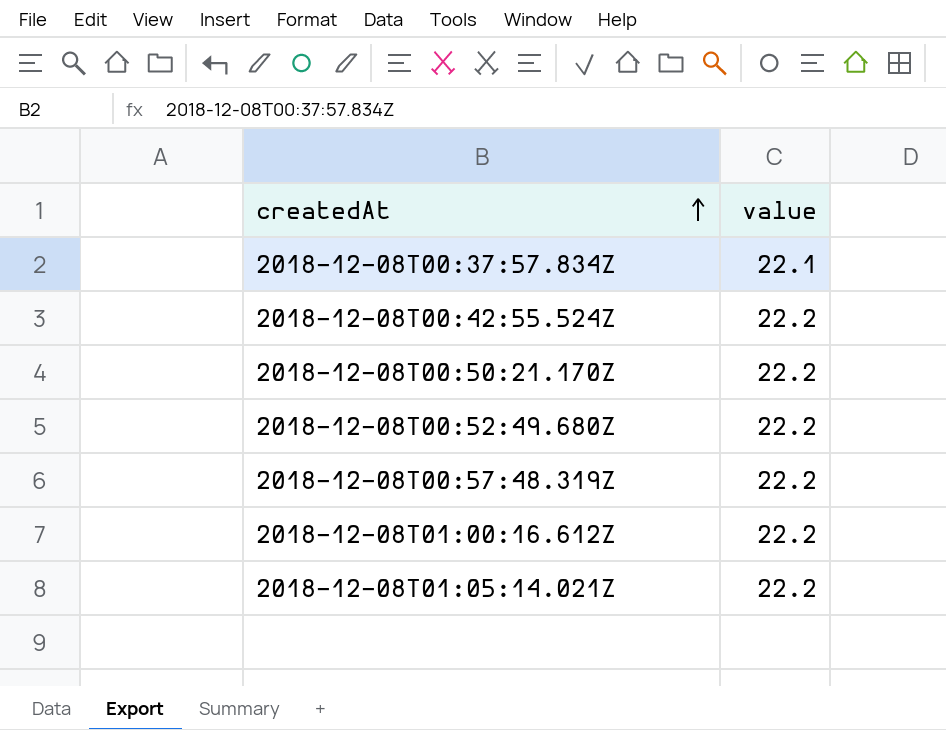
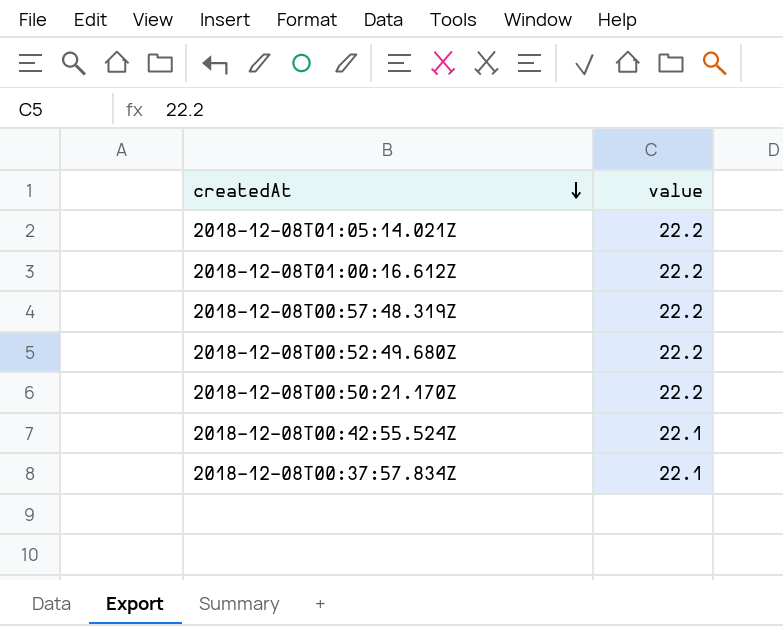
row order: createdAt ascending -> createdAt descending
2018-12-08T00:42:55.524Z | value: 22.2 -> 22.1

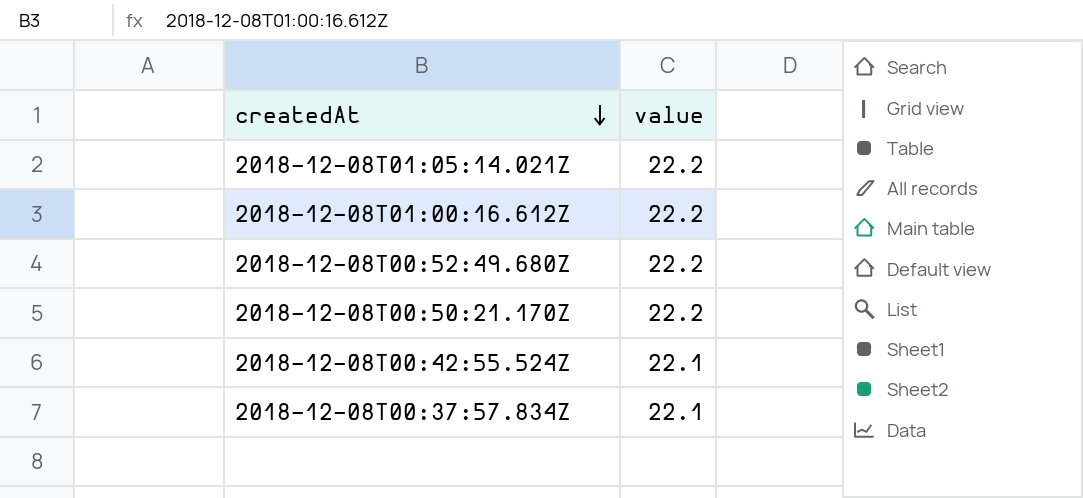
row 2018-12-08T00:57:48.319Z: 22.2 -> none

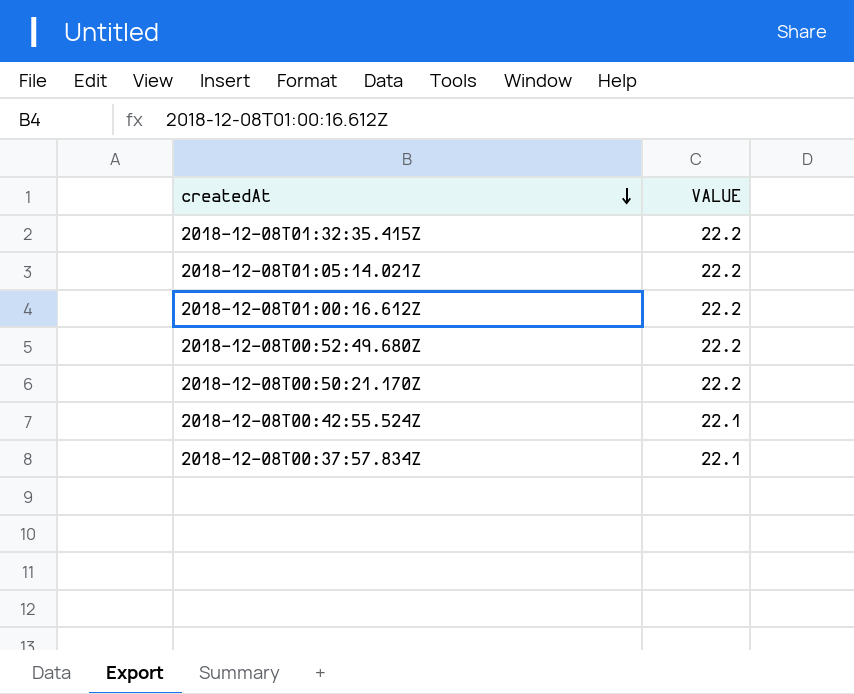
column name: value -> VALUE
row 2018-12-08T01:32:35.415Z: none -> 22.2

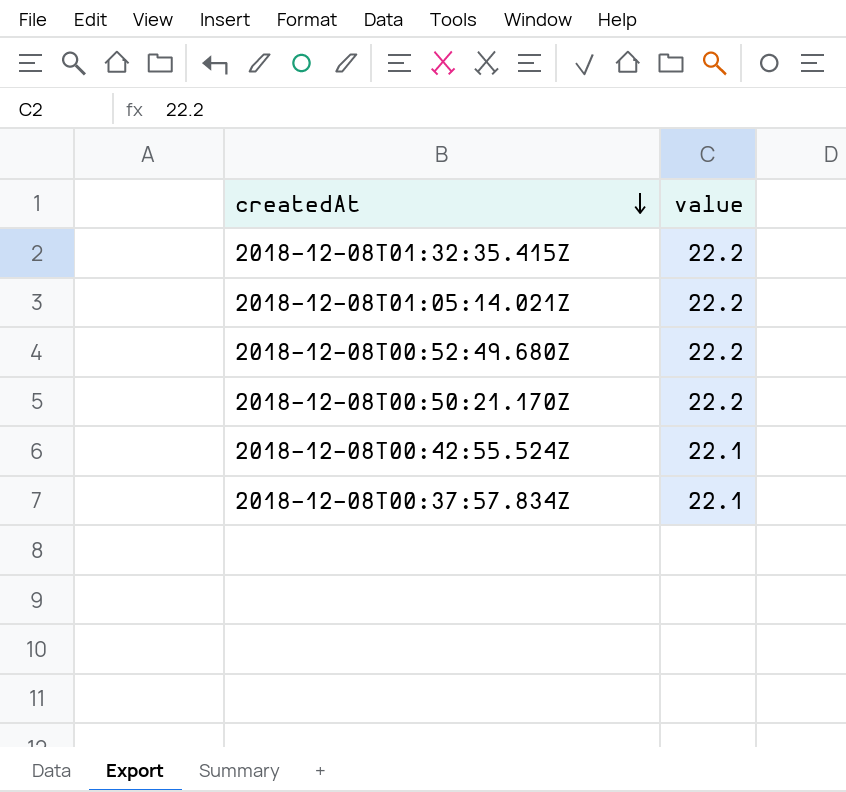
column name: VALUE -> value
row 2018-12-08T01:00:16.612Z: 22.2 -> none

